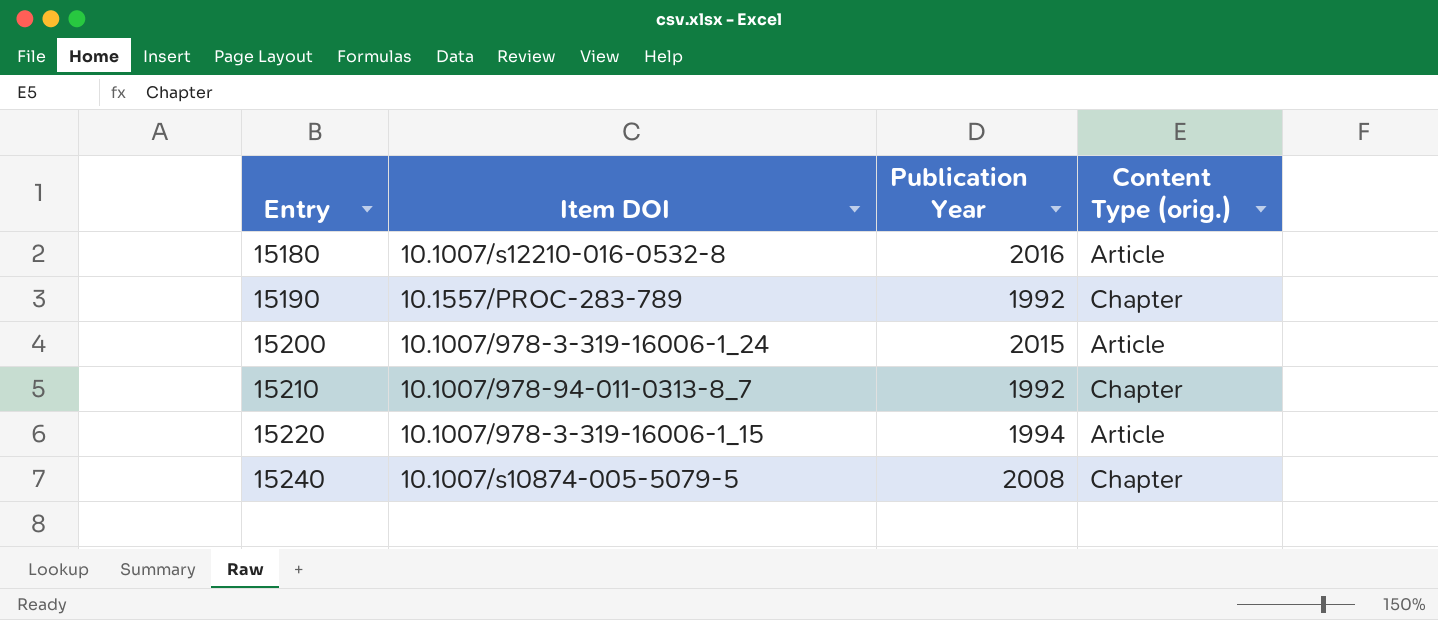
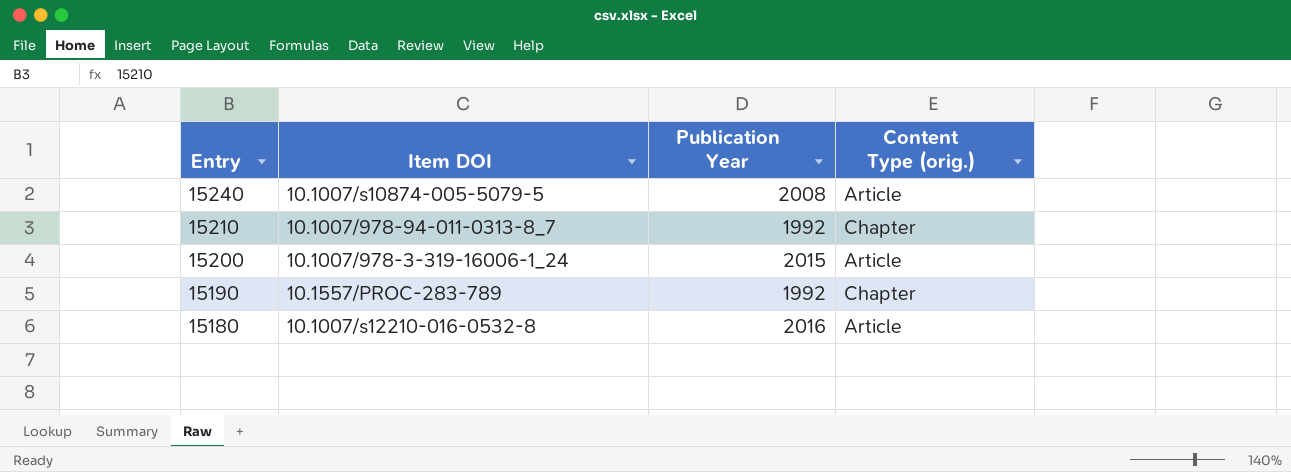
row order: Entry ascending -> Entry descending
row 15220: 10.1007/978-3-319-16006-1_15 | 1994 | Article -> none
15240 | Content Type (orig.): Chapter -> Article

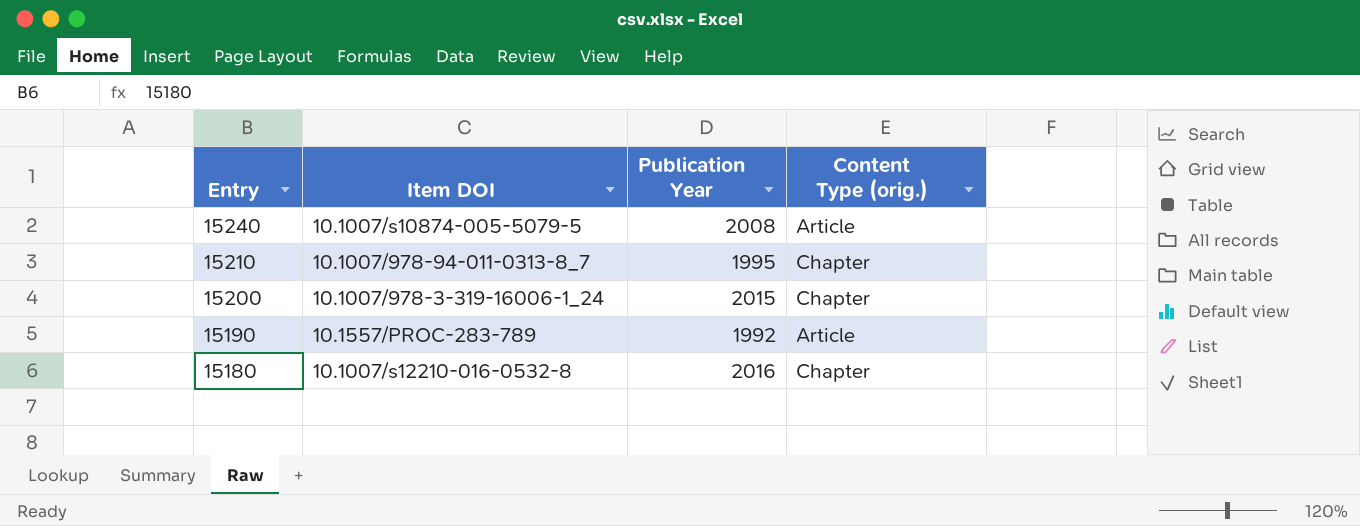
15210 | Publication Year: 1992 -> 1995
15200 | Content Type (orig.): Article -> Chapter
15190 | Content Type (orig.): Chapter -> Article
15180 | Content Type (orig.): Article -> Chapter

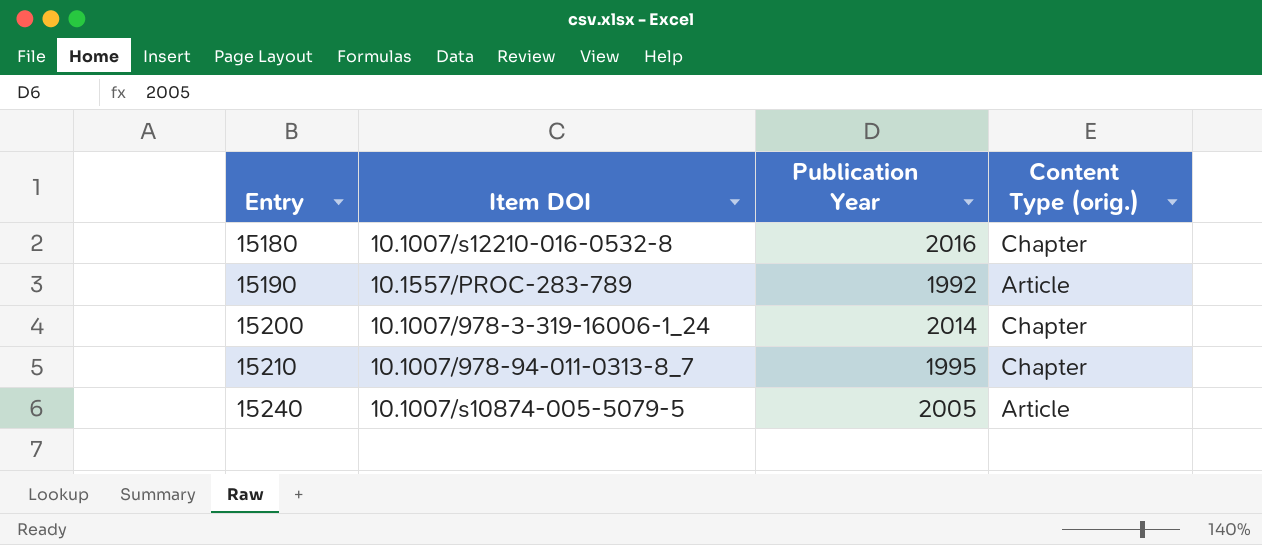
row order: Entry descending -> Entry ascending
15200 | Publication Year: 2015 -> 2014
15240 | Publication Year: 2008 -> 2005

